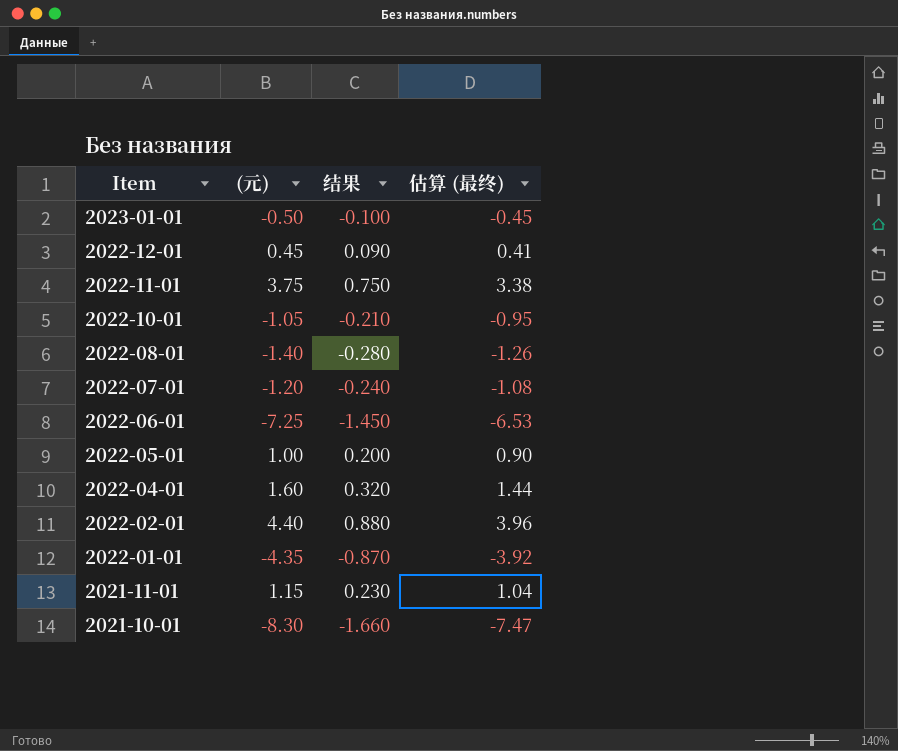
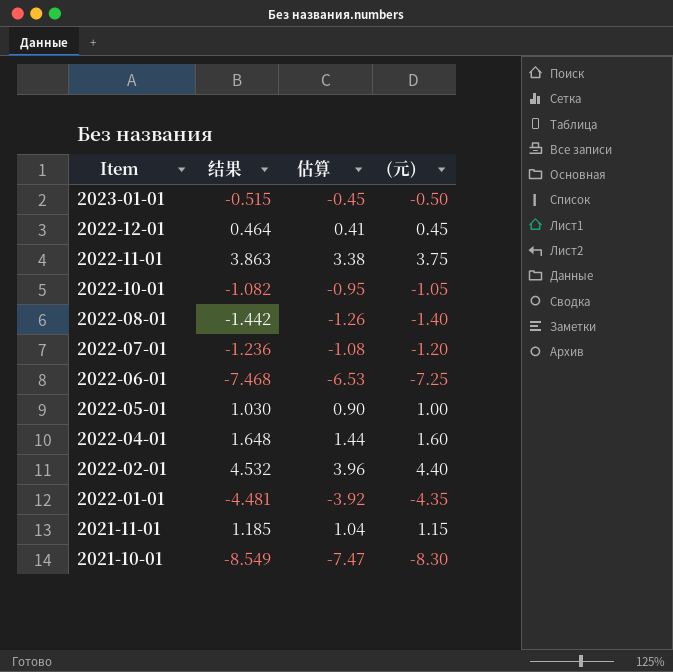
column 结果 | formula: [(元)] * 0.2 -> [(元)] * 1.03
column name: 估算 (最终) -> 估算
column (元) | position: 2 -> 4

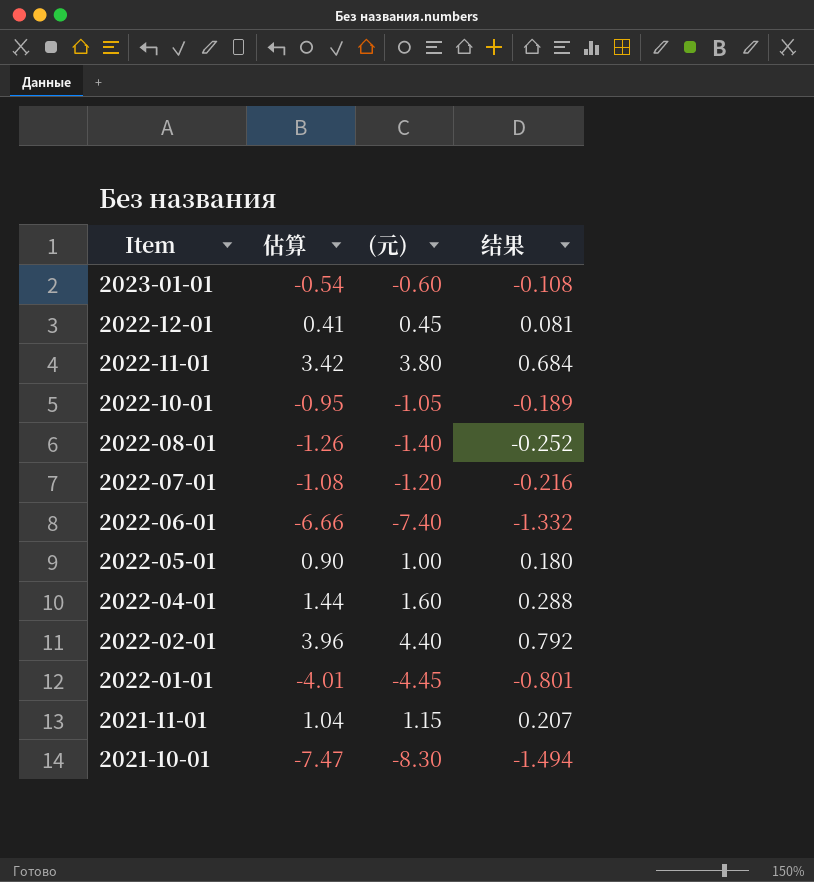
column 结果 | formula: [(元)] * 1.03 -> [(元)] * 0.18
column 结果 | position: 2 -> 4
2023-01-01 | 估算: -0.45 -> -0.54
2023-01-01 | (元): -0.50 -> -0.60
2022-11-01 | 估算: 3.38 -> 3.42
2022-11-01 | (元): 3.75 -> 3.80
2022-06-01 | 估算: -6.53 -> -6.66
2022-06-01 | (元): -7.25 -> -7.40
2022-01-01 | 估算: -3.92 -> -4.01
2022-01-01 | (元): -4.35 -> -4.45

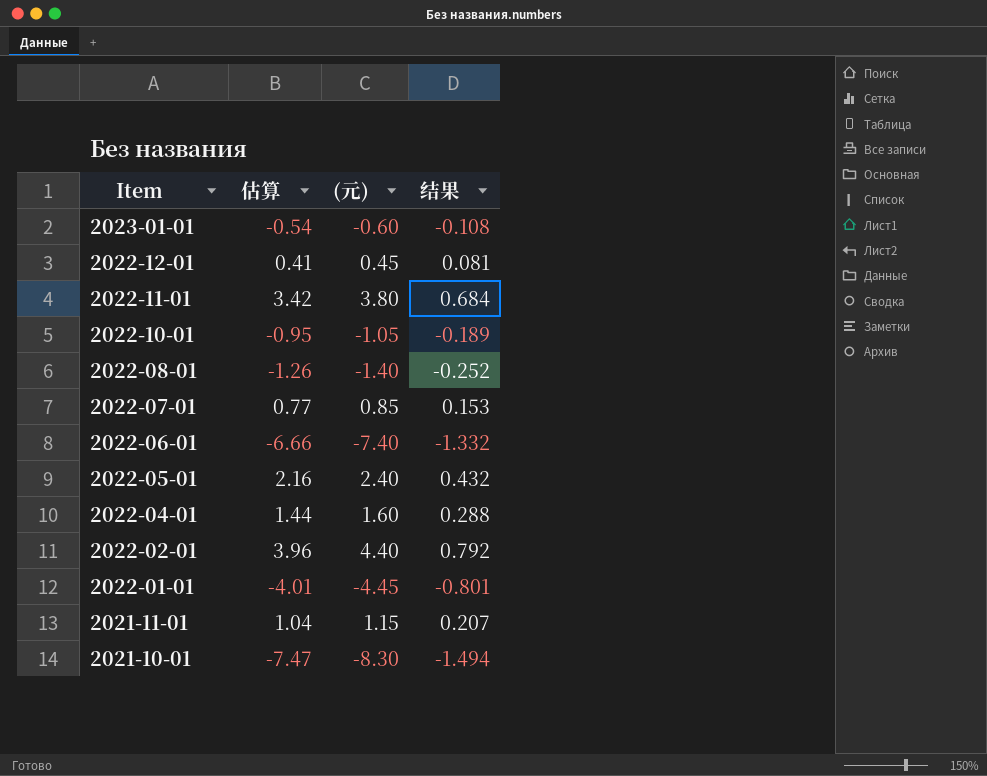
2022-07-01 | 估算: -1.08 -> 0.77
2022-07-01 | (元): -1.20 -> 0.85
2022-07-01 | 结果: -0.216 -> 0.153
2022-05-01 | 估算: 0.90 -> 2.16
2022-05-01 | (元): 1.00 -> 2.40
2022-05-01 | 结果: 0.180 -> 0.432

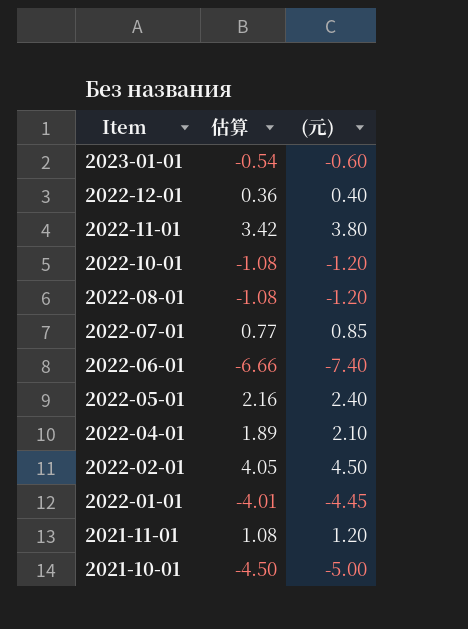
column 结果 | formula: [(元)] * 0.18 -> none
2022-12-01 | 估算: 0.41 -> 0.36
2022-12-01 | (元): 0.45 -> 0.40
2022-10-01 | 估算: -0.95 -> -1.08
2022-10-01 | (元): -1.05 -> -1.20
2022-08-01 | 估算: -1.26 -> -1.08
2022-08-01 | (元): -1.40 -> -1.20
2022-04-01 | 估算: 1.44 -> 1.89
2022-04-01 | (元): 1.60 -> 2.10
2022-02-01 | 估算: 3.96 -> 4.05
2022-02-01 | (元): 4.40 -> 4.50
2021-11-01 | 估算: 1.04 -> 1.08
2021-11-01 | (元): 1.15 -> 1.20
2021-10-01 | 估算: -7.47 -> -4.50
2021-10-01 | (元): -8.30 -> -5.00

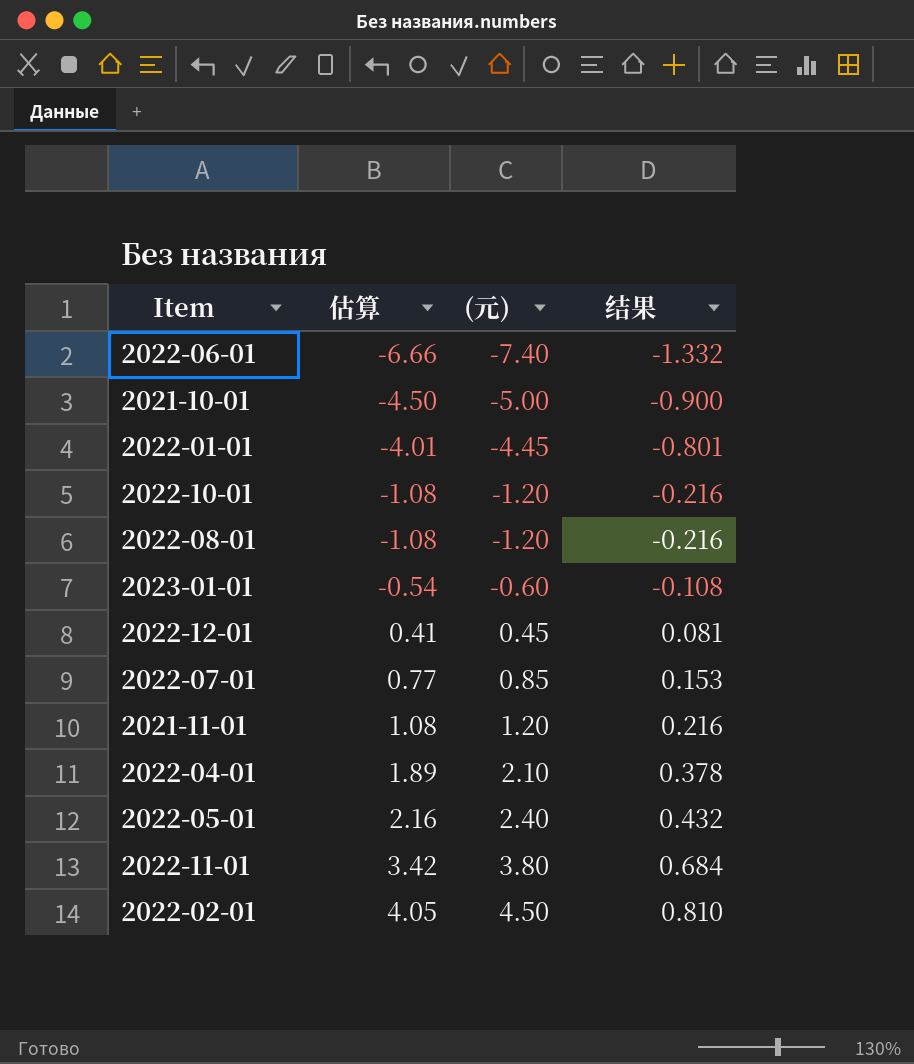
row order: Item descending -> 估算 ascending
column 结果 | formula: none -> [(元)] * 0.18
2022-12-01 | 估算: 0.36 -> 0.41
2022-12-01 | (元): 0.40 -> 0.45

